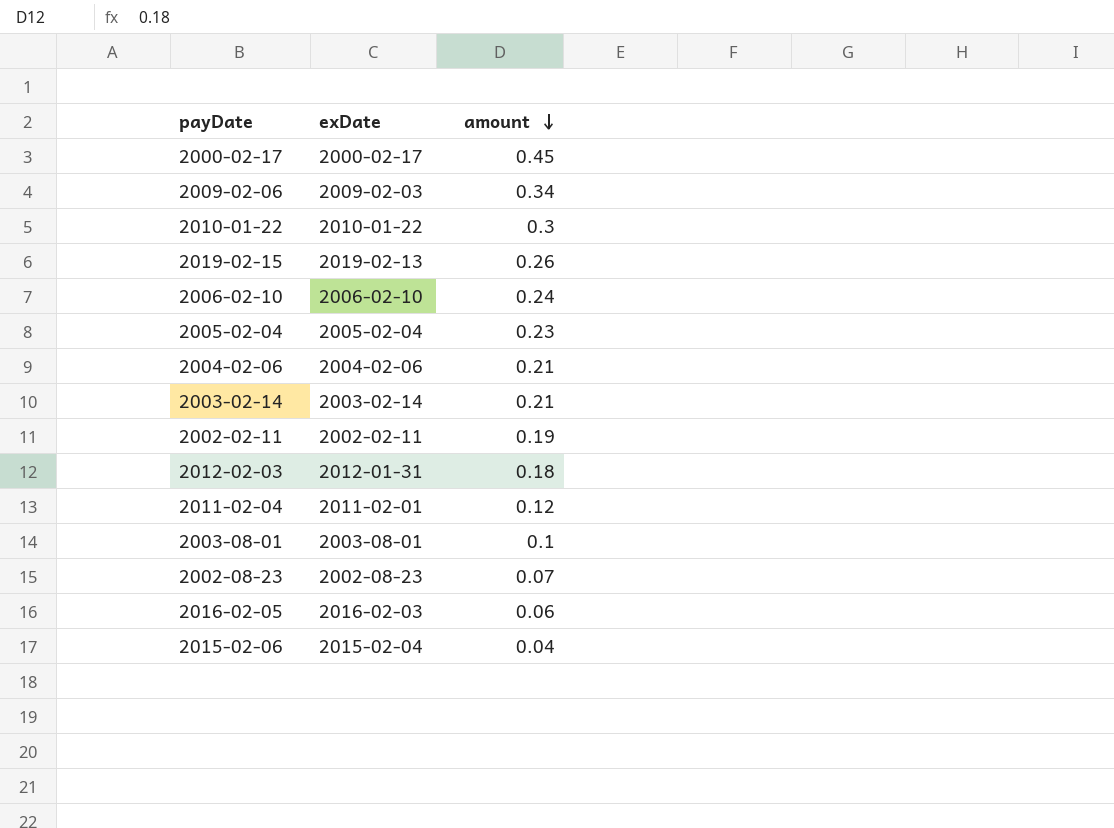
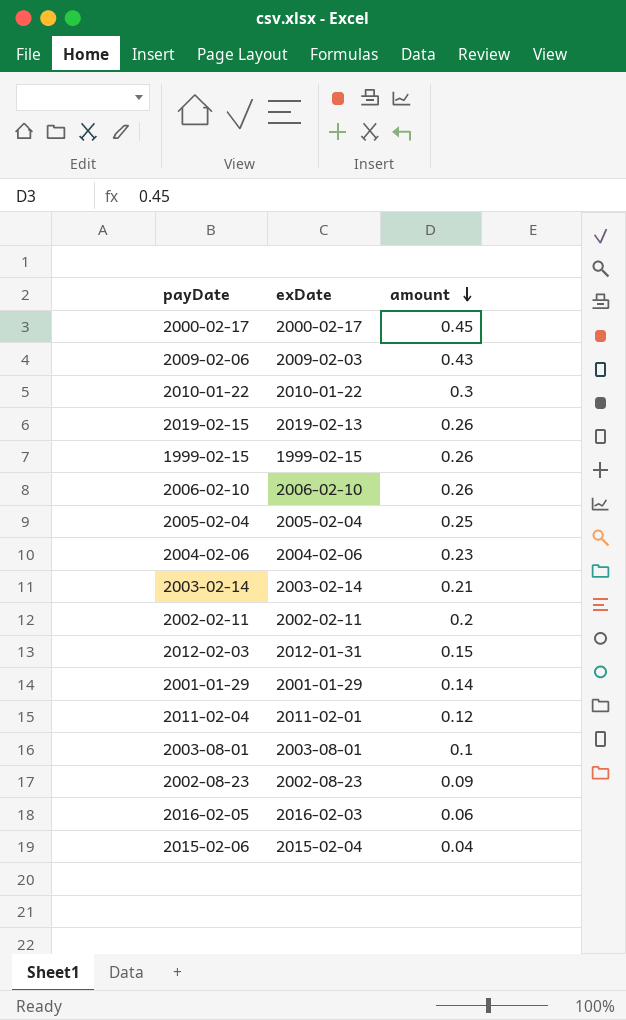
2009-02-06 | amount: 0.34 -> 0.43
row 1999-02-15: none -> 1999-02-15 | 0.26
2006-02-10 | amount: 0.24 -> 0.26
2005-02-04 | amount: 0.23 -> 0.25
2004-02-06 | amount: 0.21 -> 0.23
2002-02-11 | amount: 0.19 -> 0.2
2012-02-03 | amount: 0.18 -> 0.15
row 2001-01-29: none -> 2001-01-29 | 0.14
2002-08-23 | amount: 0.07 -> 0.09

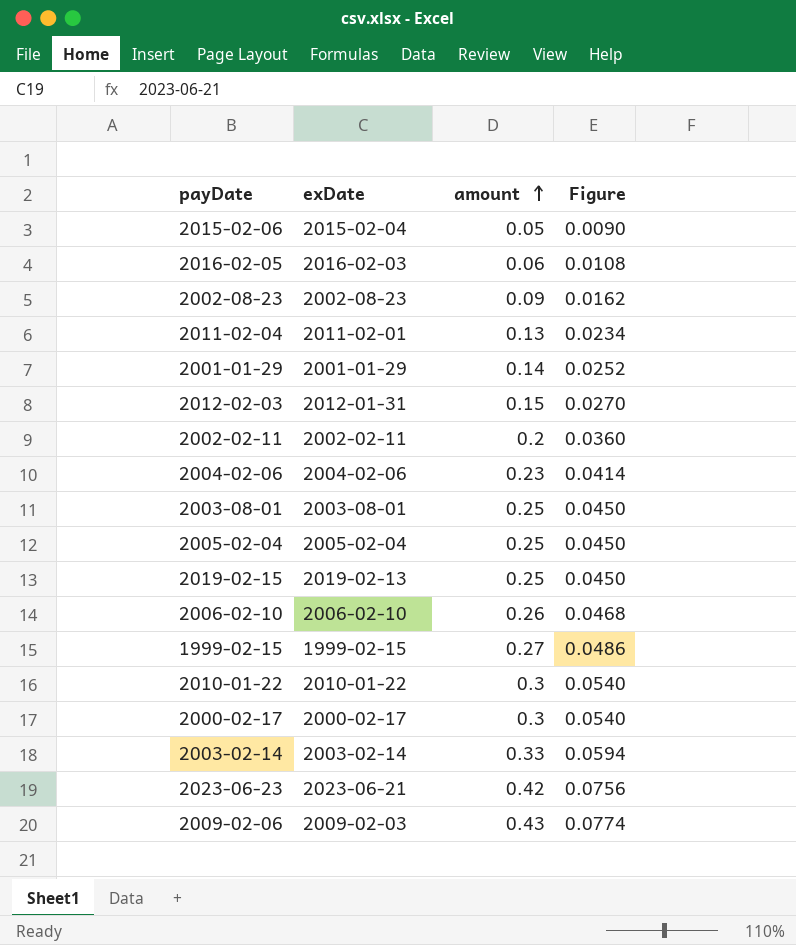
row order: amount descending -> amount ascending
column Figure | formula: none -> [amount] * 0.18
2015-02-06 | amount: 0.04 -> 0.05
2011-02-04 | amount: 0.12 -> 0.13
2003-08-01 | amount: 0.1 -> 0.25
2019-02-15 | amount: 0.26 -> 0.25
1999-02-15 | amount: 0.26 -> 0.27
2000-02-17 | amount: 0.45 -> 0.3
2003-02-14 | amount: 0.21 -> 0.33
row 2023-06-23: none -> 2023-06-21 | 0.42 | 0.0756

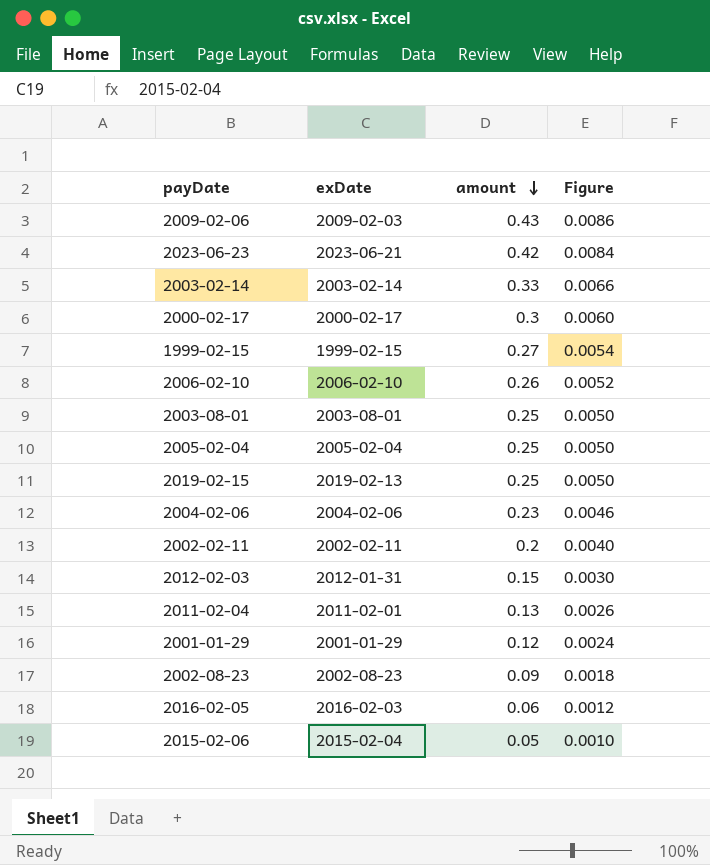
row order: amount ascending -> amount descending
column Figure | formula: [amount] * 0.18 -> [amount] * 0.02
row 2010-01-22: 2010-01-22 | 0.3 | 0.0540 -> none
2001-01-29 | amount: 0.14 -> 0.12

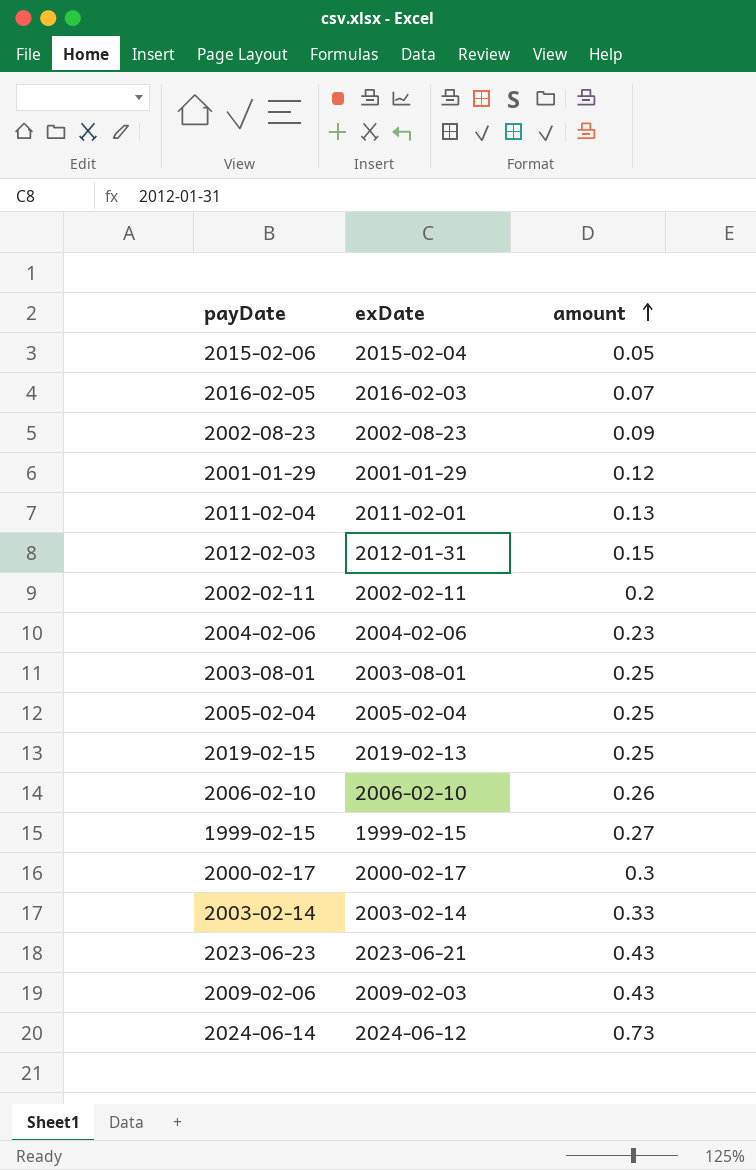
row order: amount descending -> amount ascending
column Figure | formula: [amount] * 0.02 -> none
2016-02-05 | amount: 0.06 -> 0.07
2023-06-23 | amount: 0.42 -> 0.43
row 2024-06-14: none -> 2024-06-12 | 0.73

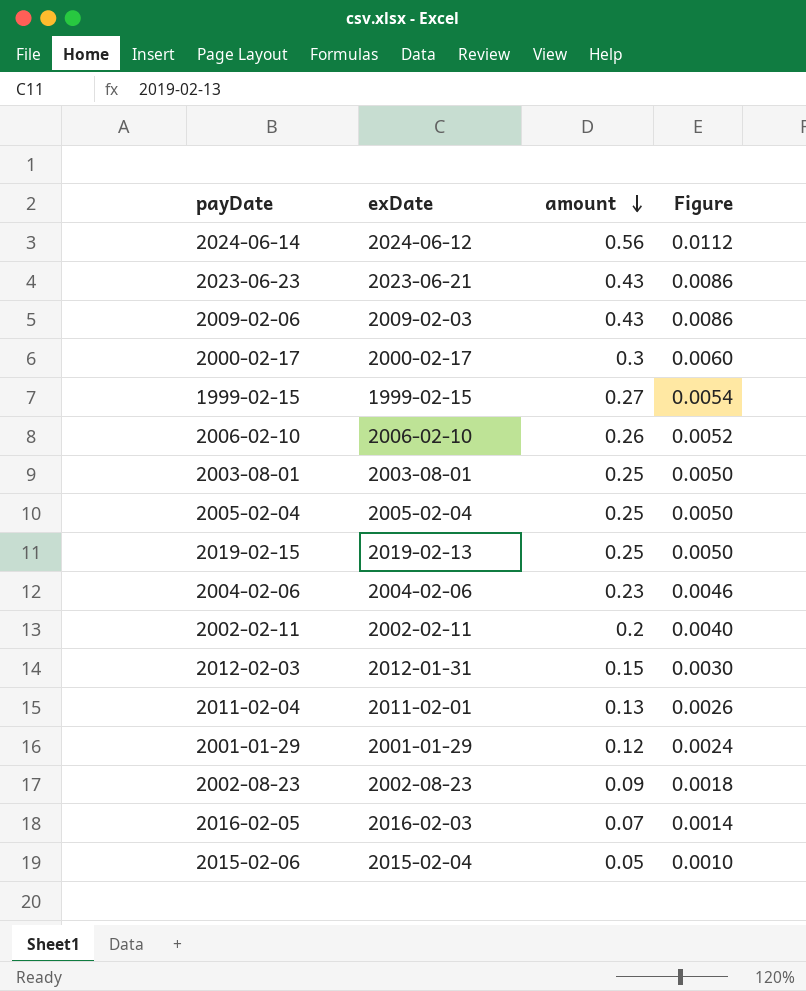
row order: amount ascending -> amount descending
column Figure | formula: none -> [amount] * 0.02
row 2003-02-14: 2003-02-14 | 0.33 -> none
2024-06-14 | amount: 0.73 -> 0.56

